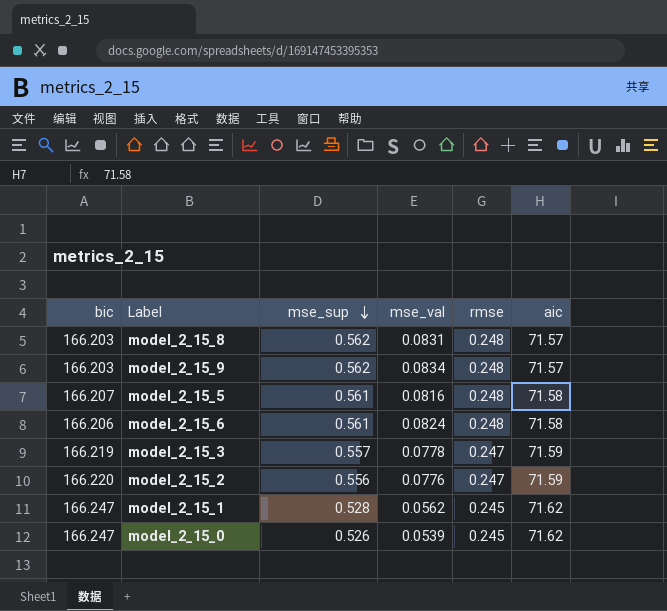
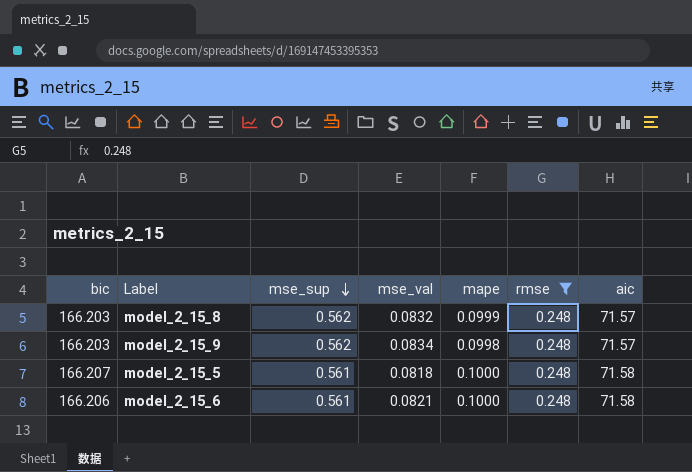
filter: none -> rmse = 0.248
column mape | position: none -> 5
model_2_15_8 | mse_val: 0.0831 -> 0.0832
model_2_15_5 | mse_val: 0.0816 -> 0.0818
model_2_15_6 | mse_val: 0.0824 -> 0.0821

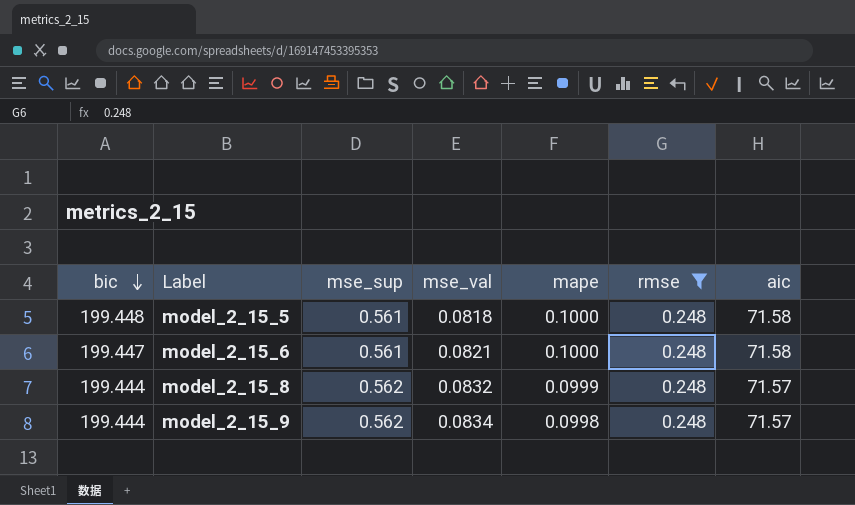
row order: mse_sup descending -> bic descending
model_2_15_5 | bic: 166.207 -> 199.448
model_2_15_6 | bic: 166.206 -> 199.447
model_2_15_8 | bic: 166.203 -> 199.444
model_2_15_9 | bic: 166.203 -> 199.444

